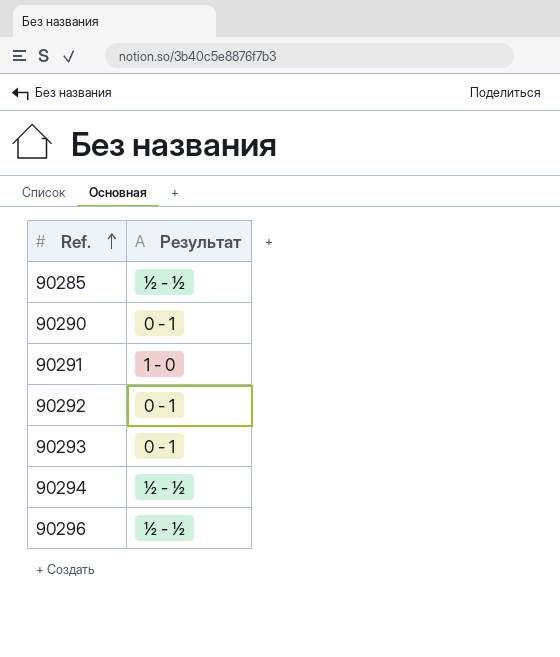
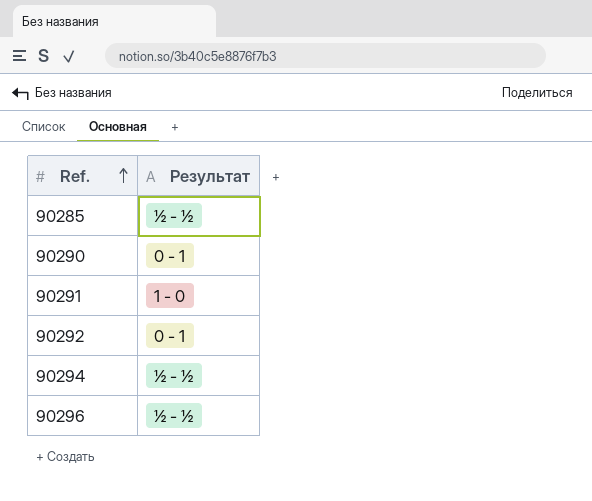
row 90293: 0 - 1 -> none

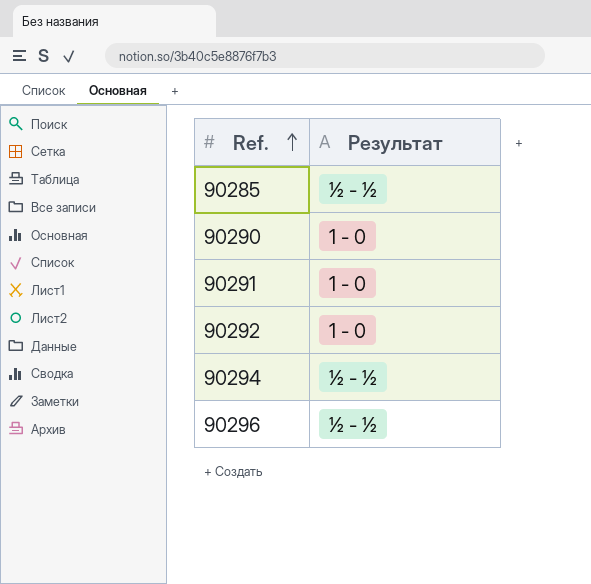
90290 | Результат: 0 - 1 -> 1 - 0
90292 | Результат: 0 - 1 -> 1 - 0

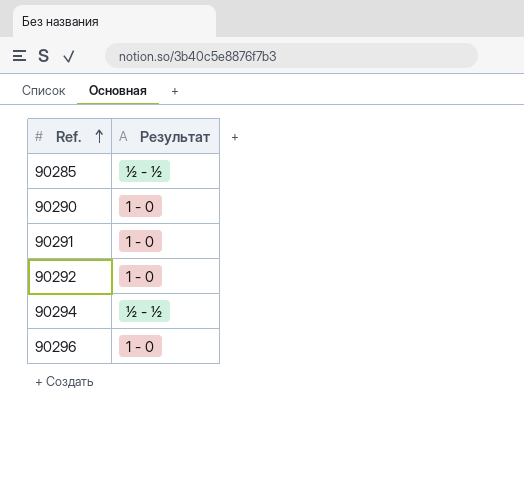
90296 | Результат: ½ - ½ -> 1 - 0

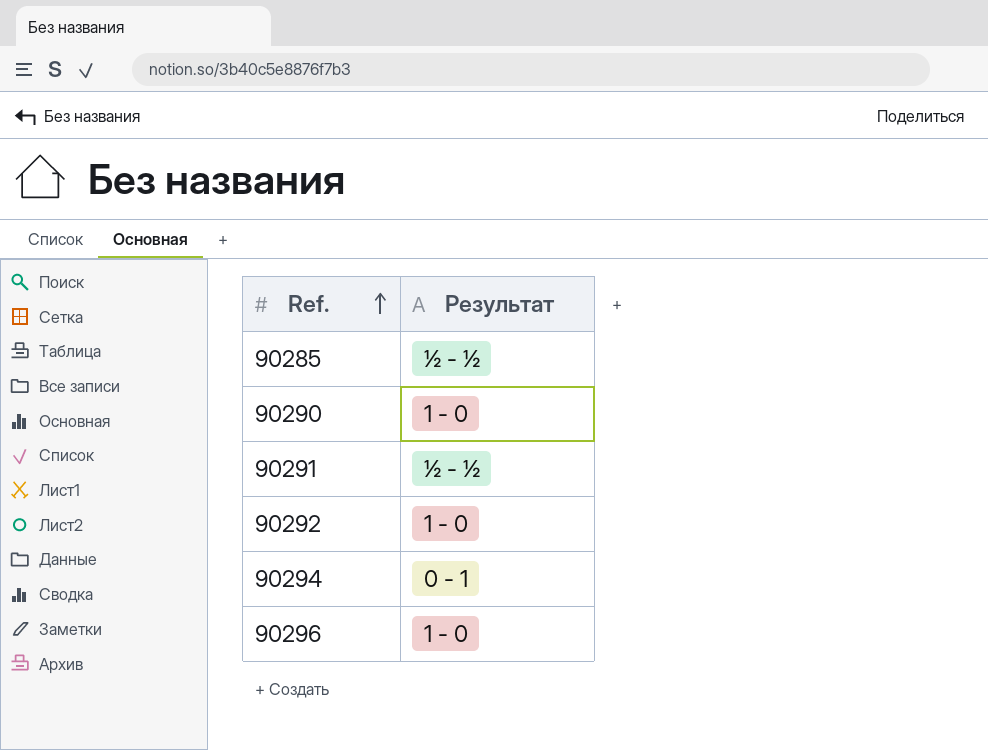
90291 | Результат: 1 - 0 -> ½ - ½
90294 | Результат: ½ - ½ -> 0 - 1

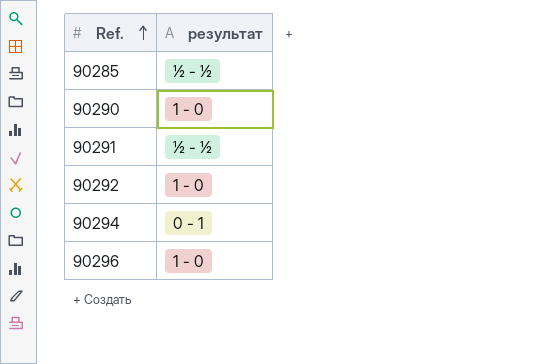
column name: Результат -> результат

